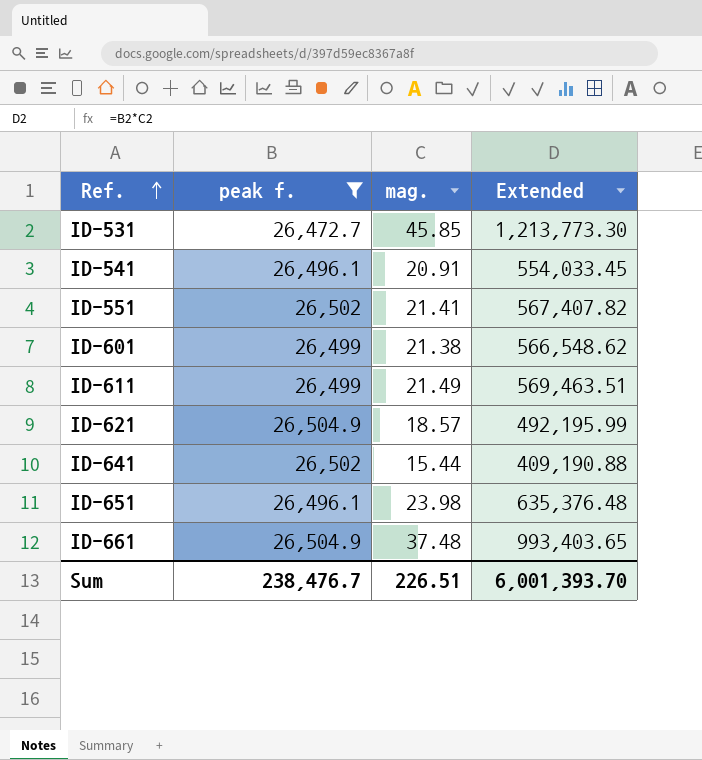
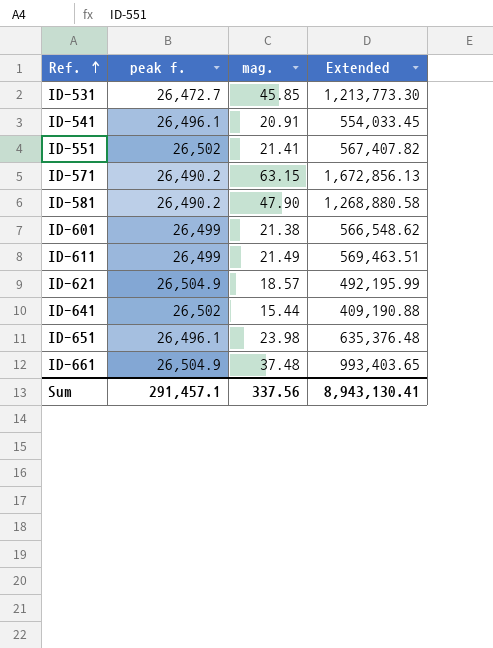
filter: peak f. != 26,490.2 -> none
Sum | peak f.: 238,476.7 -> 291,457.1
Sum | mag.: 226.51 -> 337.56
Sum | Extended: 6,001,393.70 -> 8,943,130.41

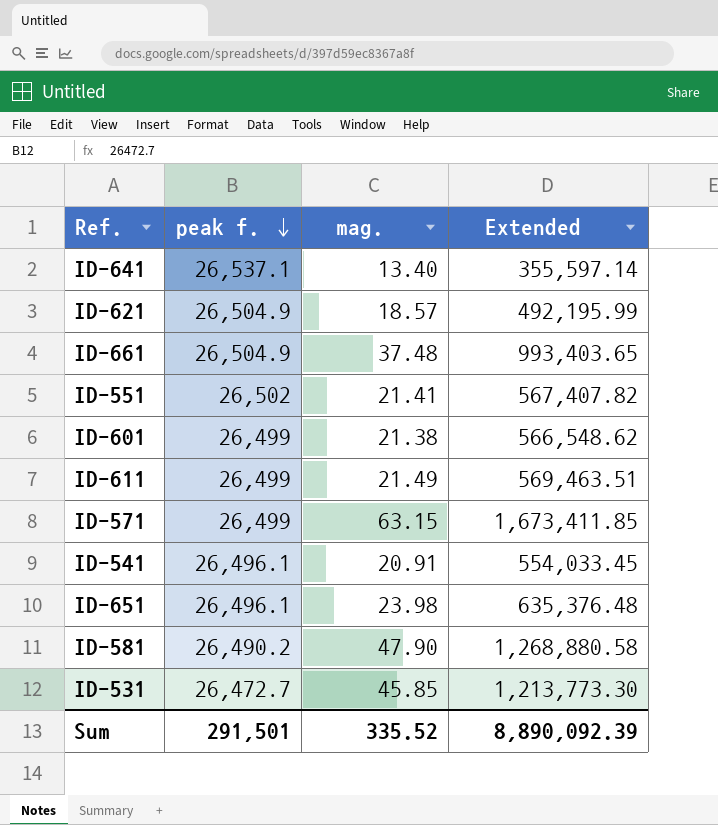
row order: Ref. ascending -> peak f. descending
ID-641 | peak f.: 26,502 -> 26,537.1
ID-641 | mag.: 15.44 -> 13.40
ID-641 | Extended: 409,190.88 -> 355,597.14
ID-571 | peak f.: 26,490.2 -> 26,499
ID-571 | Extended: 1,672,856.13 -> 1,673,411.85
Sum | peak f.: 291,457.1 -> 291,501
Sum | mag.: 337.56 -> 335.52
Sum | Extended: 8,943,130.41 -> 8,890,092.39

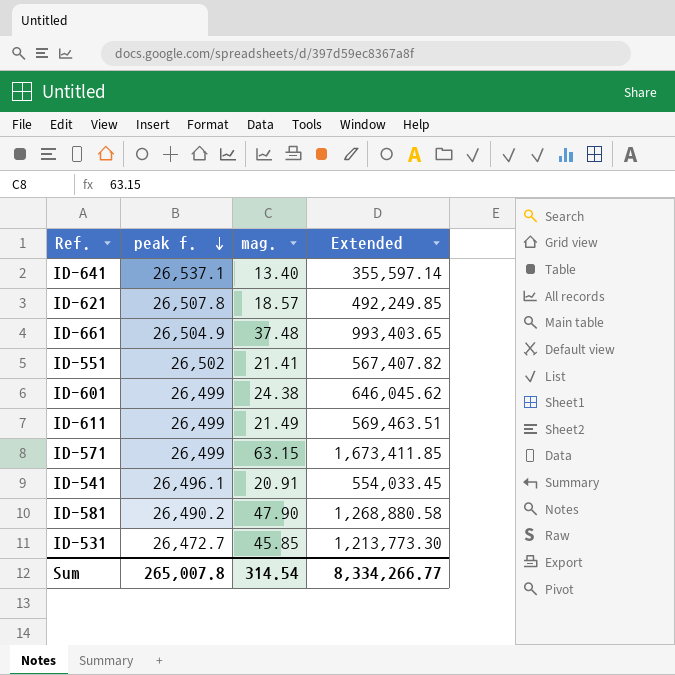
row ID-651: 26,496.1 | 23.98 | 635,376.48 -> none
ID-621 | peak f.: 26,504.9 -> 26,507.8
ID-621 | Extended: 492,195.99 -> 492,249.85
ID-601 | mag.: 21.38 -> 24.38
ID-601 | Extended: 566,548.62 -> 646,045.62
Sum | peak f.: 291,501 -> 265,007.8
Sum | mag.: 335.52 -> 314.54
Sum | Extended: 8,890,092.39 -> 8,334,266.77

